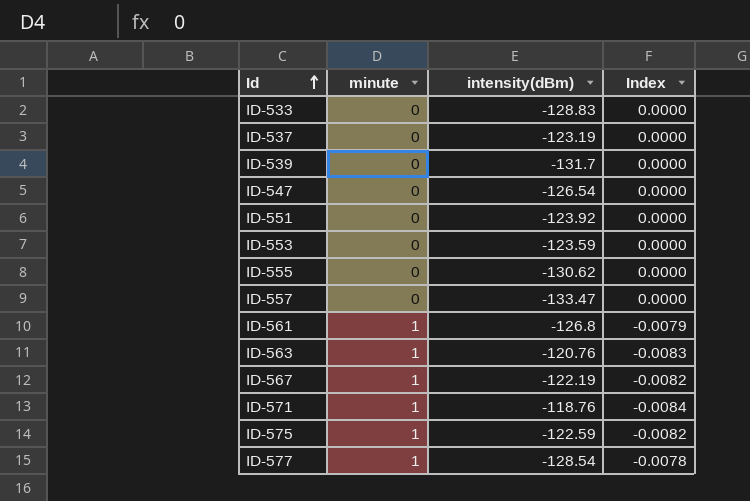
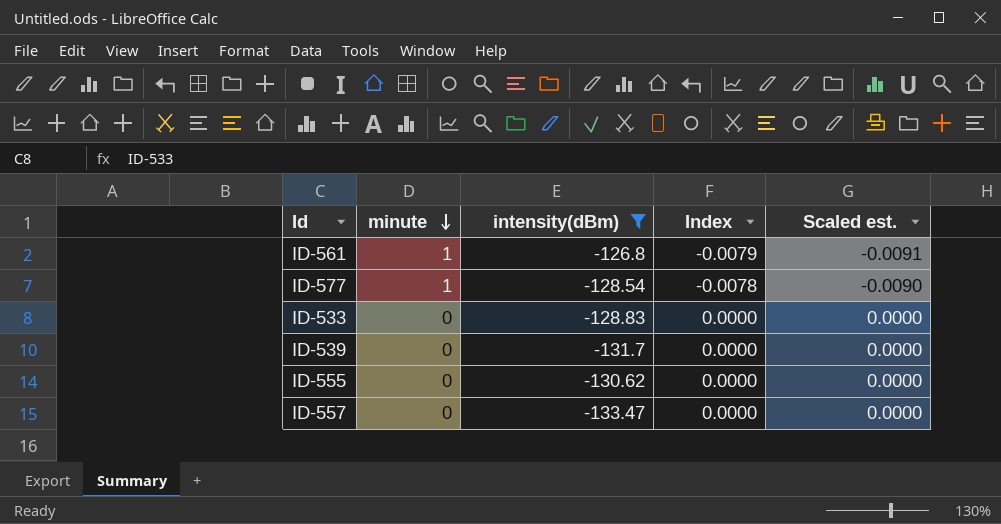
filter: none -> intensity(dBm) <= -126.8
row order: Id ascending -> minute descending
column Scaled est. | formula: none -> [Index] * 1.15

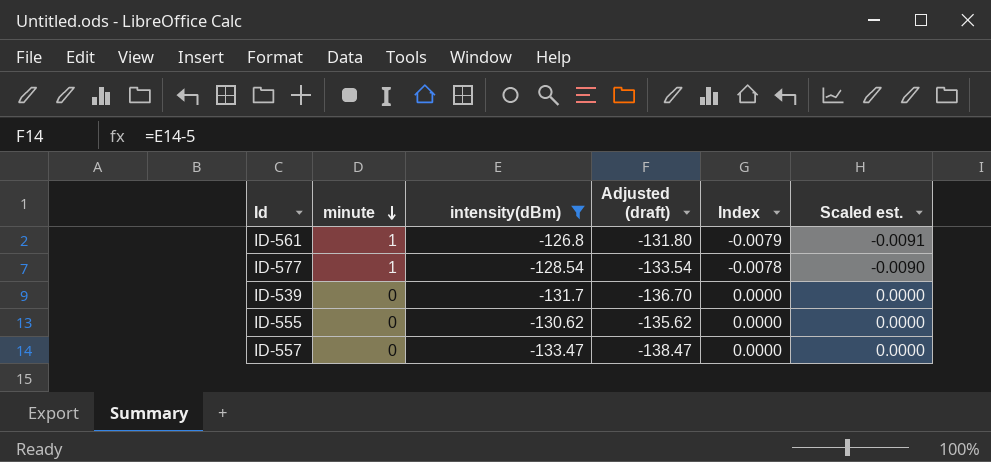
column Adjusted (draft) | formula: none -> [intensity(dBm)] - 5
row ID-533: 0 | -128.83 | 0.0000 | 0.0000 -> none

